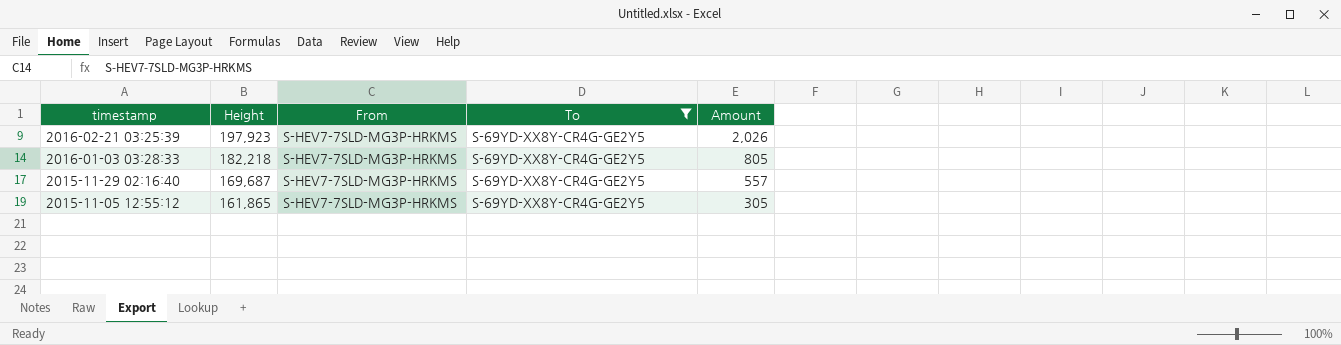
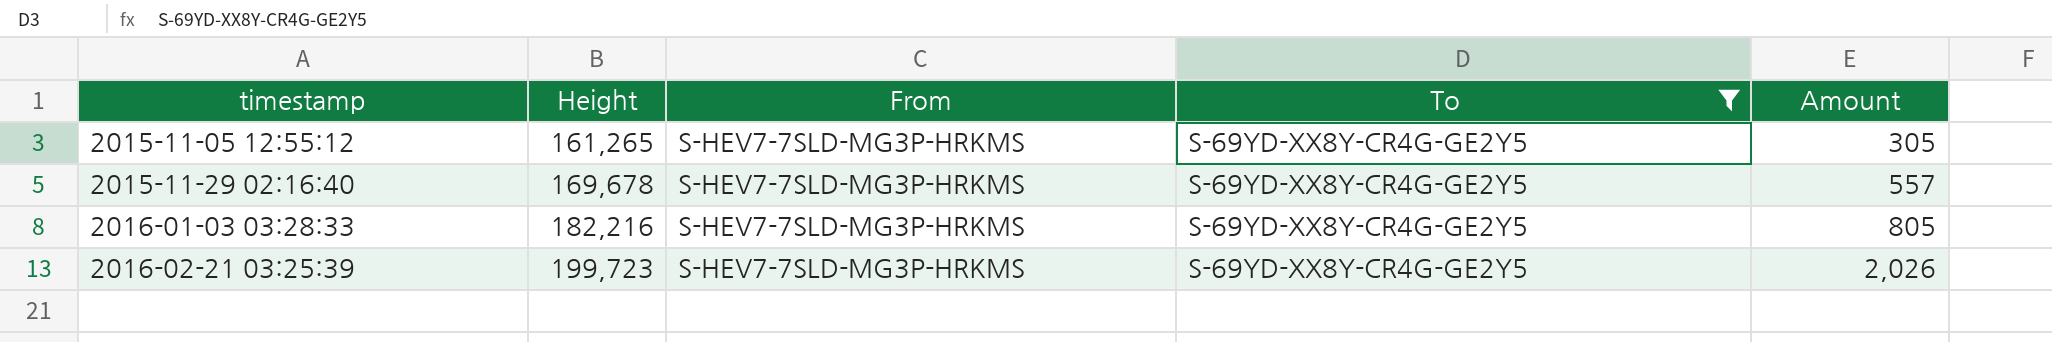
row order: timestamp descending -> timestamp ascending
2015-11-05 12:55:12 | Height: 161,865 -> 161,265
2015-11-29 02:16:40 | Height: 169,687 -> 169,678
2016-01-03 03:28:33 | Height: 182,218 -> 182,216
2016-02-21 03:25:39 | Height: 197,923 -> 199,723

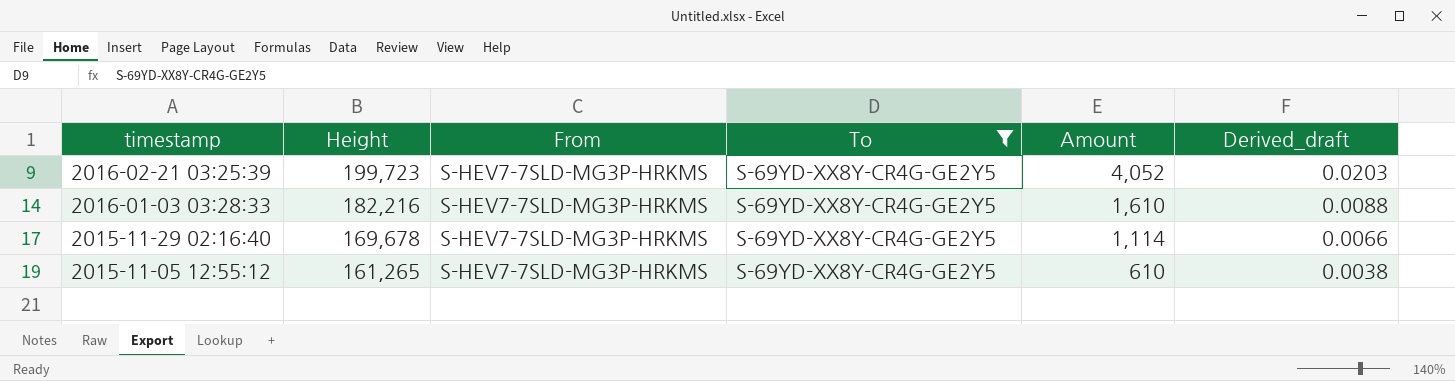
row order: timestamp ascending -> timestamp descending
column Derived_draft | formula: none -> [Amount] / [Height]
2016-02-21 03:25:39 | Amount: 2,026 -> 4,052
2016-01-03 03:28:33 | Amount: 805 -> 1,610
2015-11-29 02:16:40 | Amount: 557 -> 1,114
2015-11-05 12:55:12 | Amount: 305 -> 610

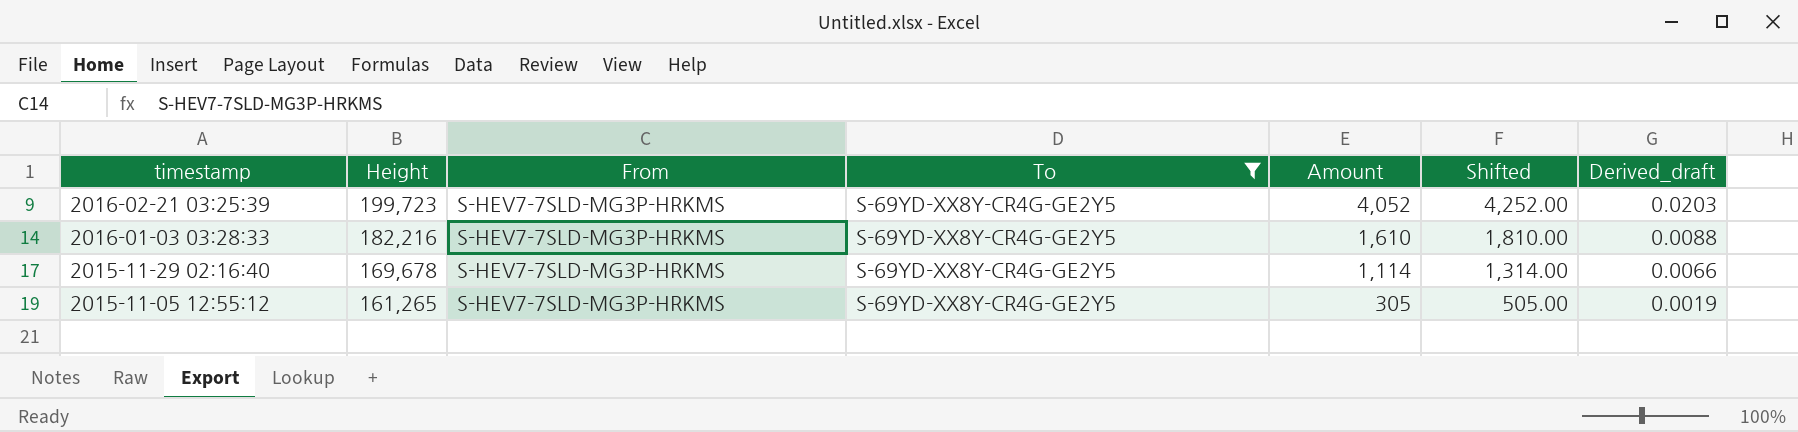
column Shifted | formula: none -> [Amount] + 200
2015-11-05 12:55:12 | Amount: 610 -> 305
2015-11-05 12:55:12 | Derived_draft: 0.0038 -> 0.0019

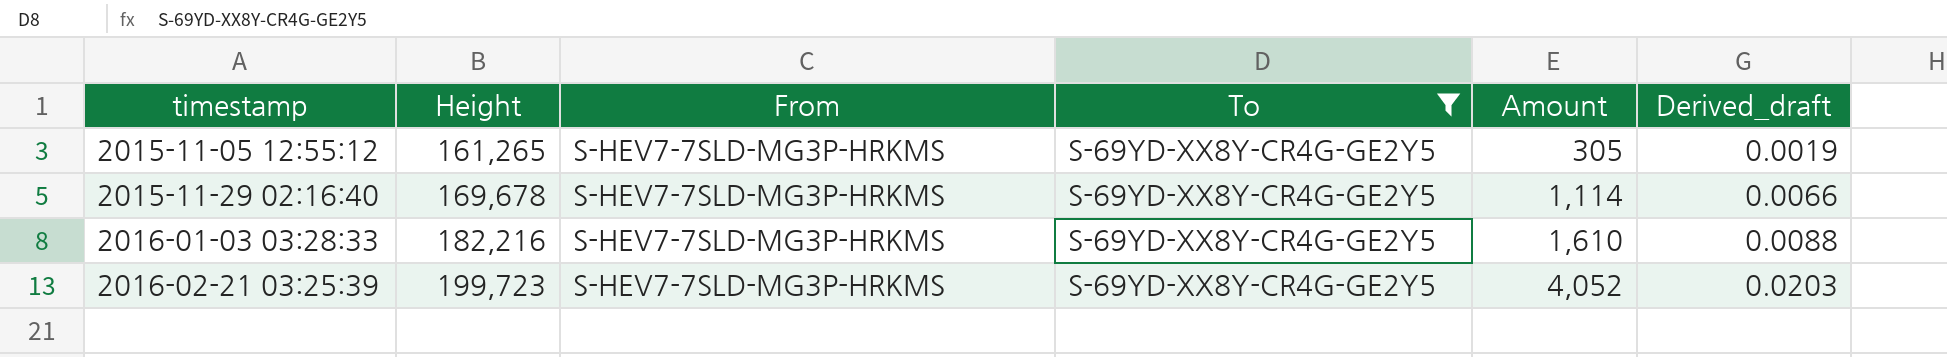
row order: timestamp descending -> timestamp ascending
column Shifted | formula: [Amount] + 200 -> none

